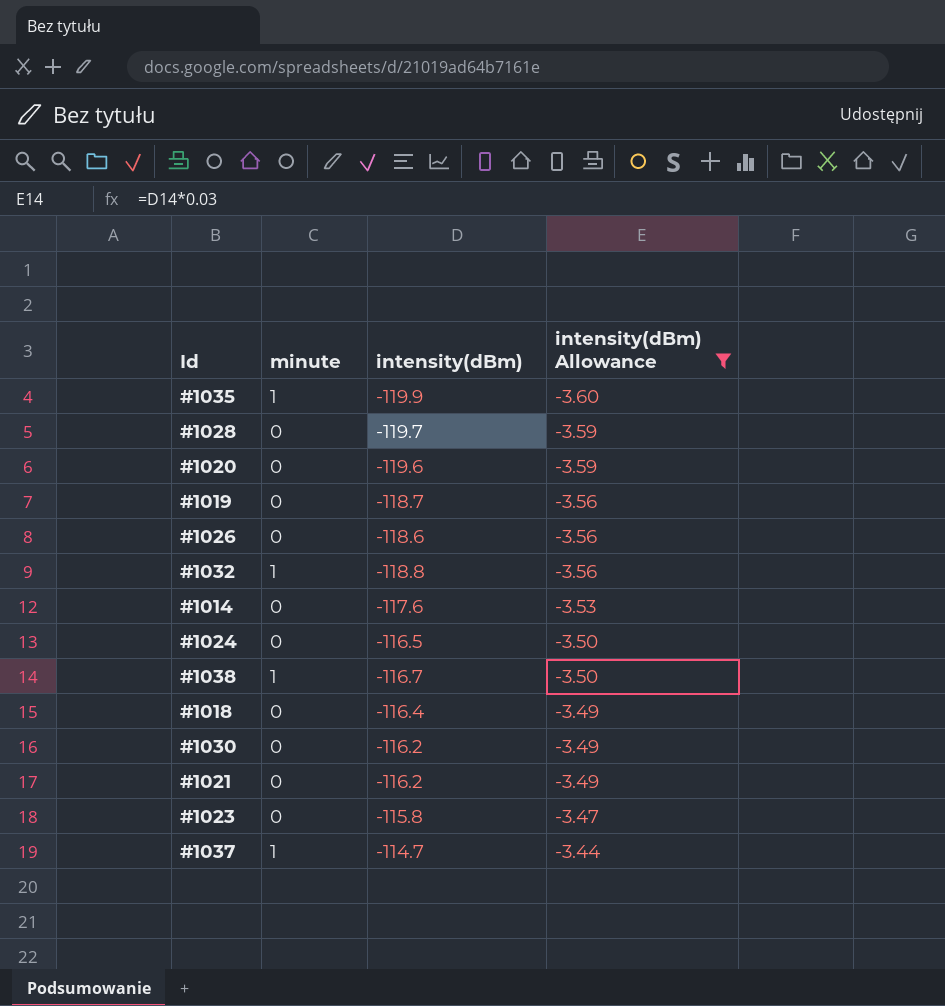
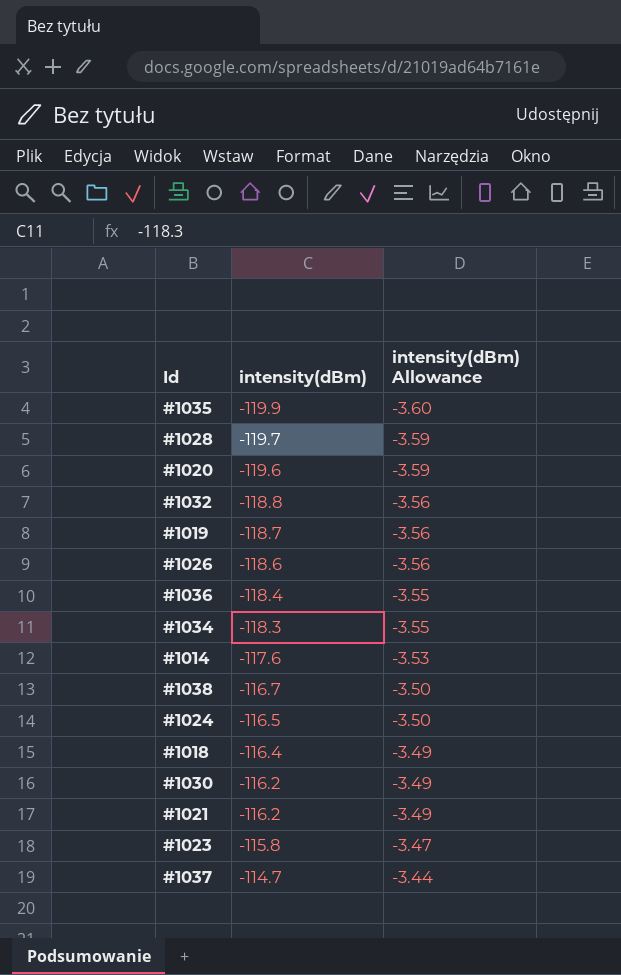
filter: intensity(dBm) Allowance != -3.55 -> none
row order: intensity(dBm) Allowance ascending -> intensity(dBm) ascending
column minute | position: 2 -> none

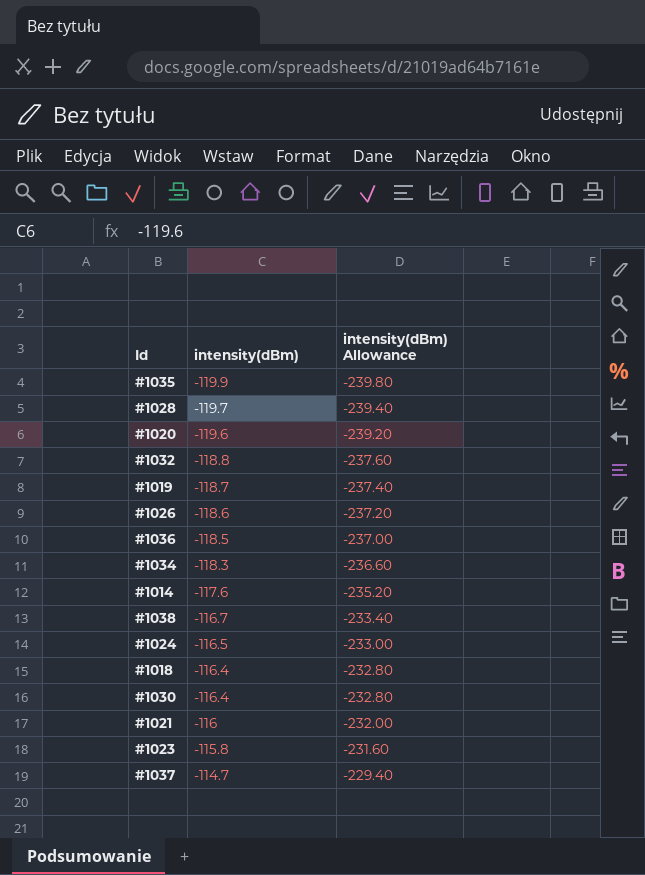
column intensity(dBm) Allowance | formula: [intensity(dBm)] * 0.03 -> [intensity(dBm)] * 2
#1036 | intensity(dBm): -118.4 -> -118.5
#1030 | intensity(dBm): -116.2 -> -116.4
#1021 | intensity(dBm): -116.2 -> -116

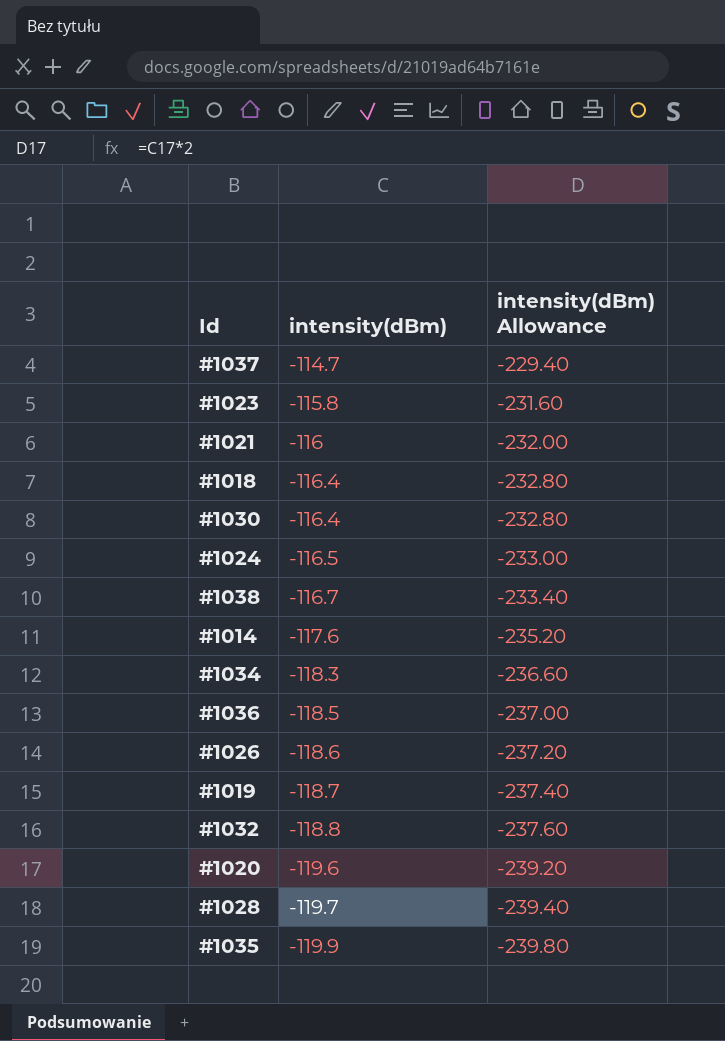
row order: intensity(dBm) ascending -> intensity(dBm) descending

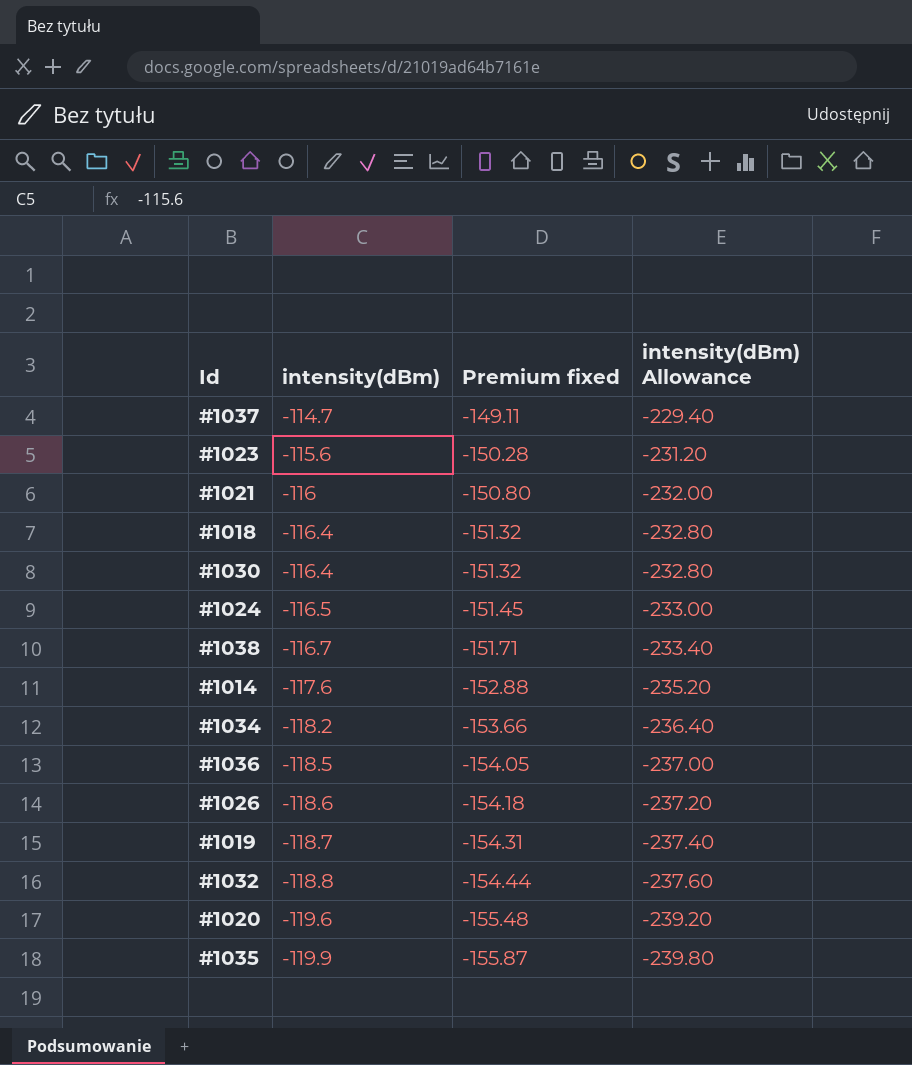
column Premium fixed | formula: none -> [intensity(dBm)] * 1.3
row #1028: -119.7 | -239.40 -> none
#1023 | intensity(dBm): -115.8 -> -115.6
#1023 | intensity(dBm) Allowance: -231.60 -> -231.20
#1034 | intensity(dBm): -118.3 -> -118.2
#1034 | intensity(dBm) Allowance: -236.60 -> -236.40

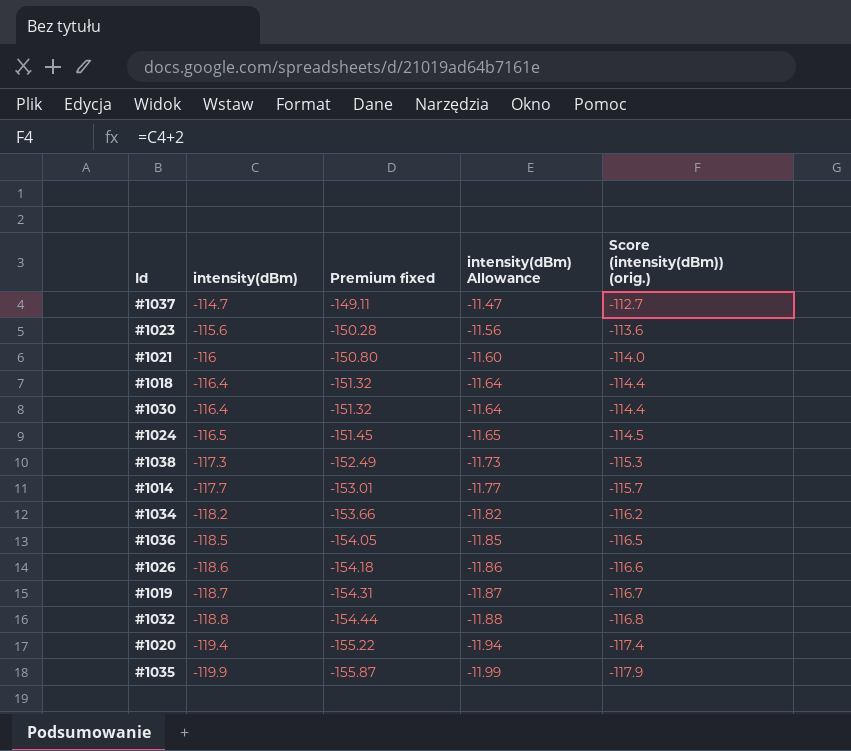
column intensity(dBm) Allowance | formula: [intensity(dBm)] * 2 -> [intensity(dBm)] * 0.1
column Score (intensity(dBm)) (orig.) | formula: none -> [intensity(dBm)] + 2
#1038 | intensity(dBm): -116.7 -> -117.3
#1038 | Premium fixed: -151.71 -> -152.49
#1014 | intensity(dBm): -117.6 -> -117.7
#1014 | Premium fixed: -152.88 -> -153.01
#1020 | intensity(dBm): -119.6 -> -119.4
#1020 | Premium fixed: -155.48 -> -155.22

